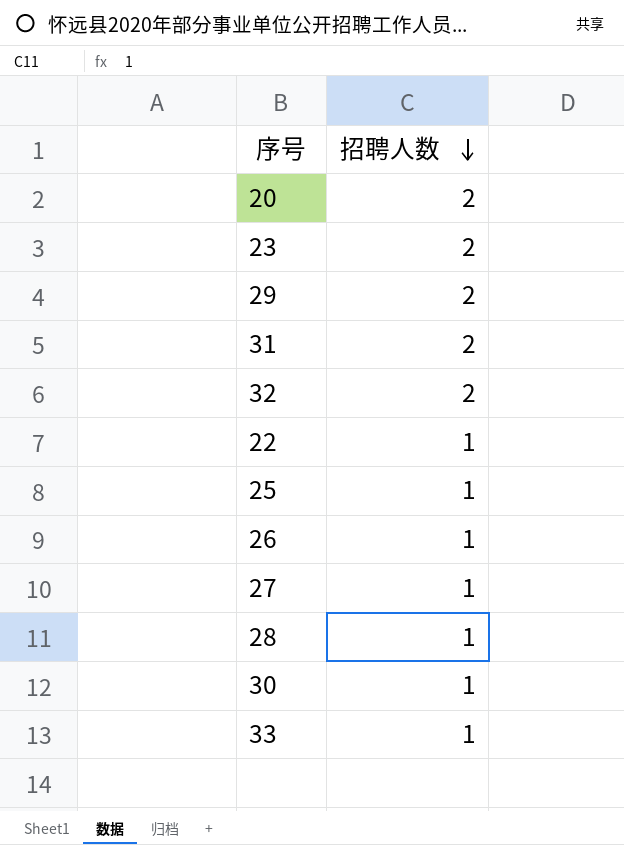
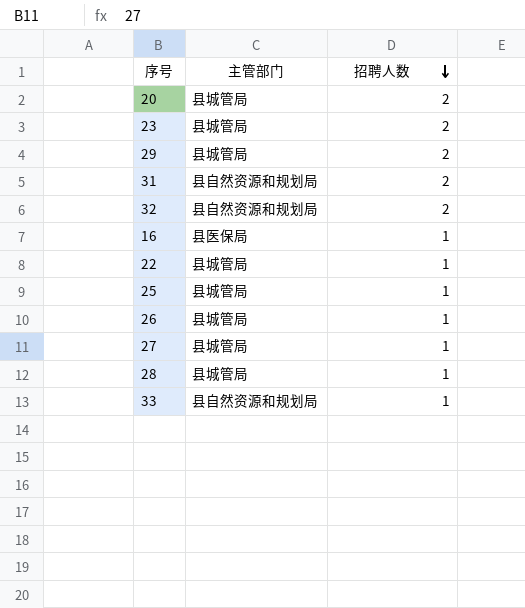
column 主管部门 | position: none -> 2
row 30: 1 -> none
row 16: none -> 县医保局 | 1

